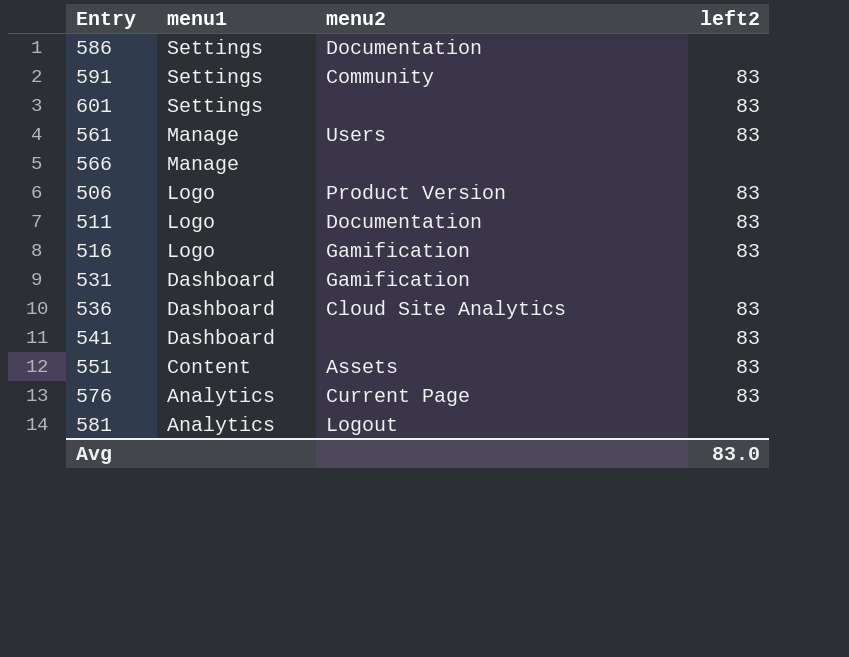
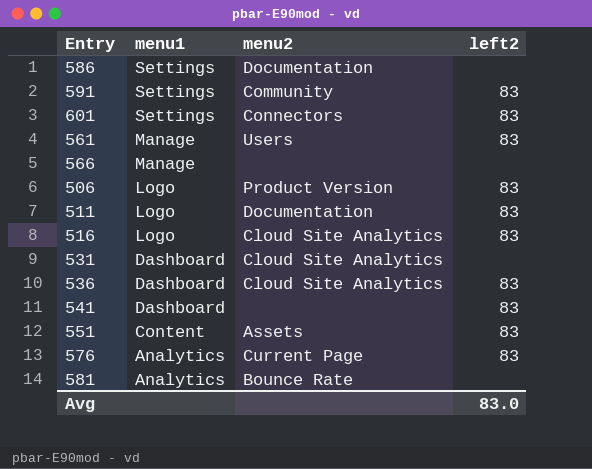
601 | menu2: none -> Connectors
516 | menu2: Gamification -> Cloud Site Analytics
531 | menu2: Gamification -> Cloud Site Analytics
581 | menu2: Logout -> Bounce Rate

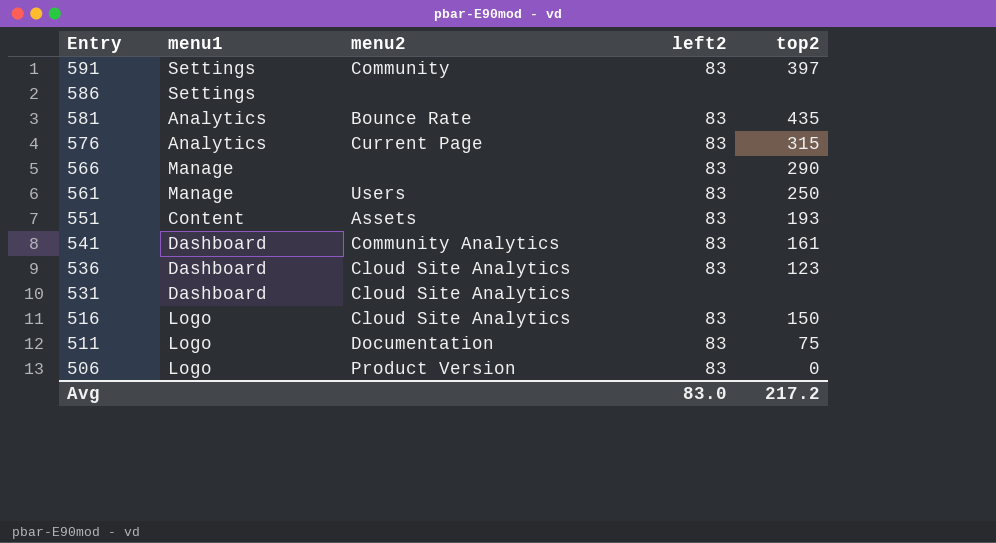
row order: menu1 descending -> Entry descending
column top2 | position: none -> 5
row 601: Settings | Connectors | 83 -> none
586 | menu2: Documentation -> none
581 | left2: none -> 83
566 | left2: none -> 83
541 | menu2: none -> Community Analytics

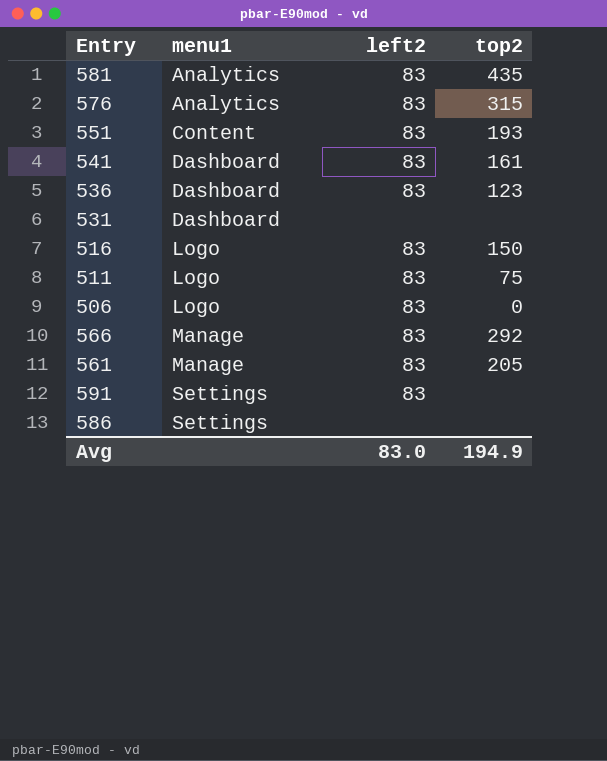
row order: Entry descending -> menu1 ascending
column menu2 | position: 3 -> none
566 | top2: 290 -> 292
561 | top2: 250 -> 205
591 | top2: 397 -> none
Avg | top2: 217.2 -> 194.9

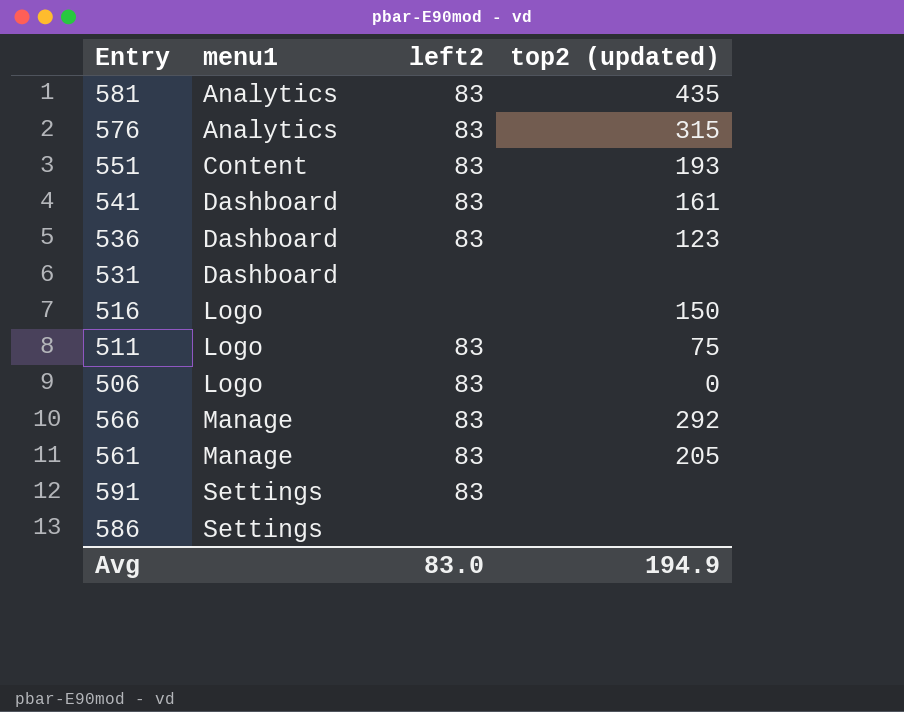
column name: top2 -> top2 (updated)
516 | left2: 83 -> none

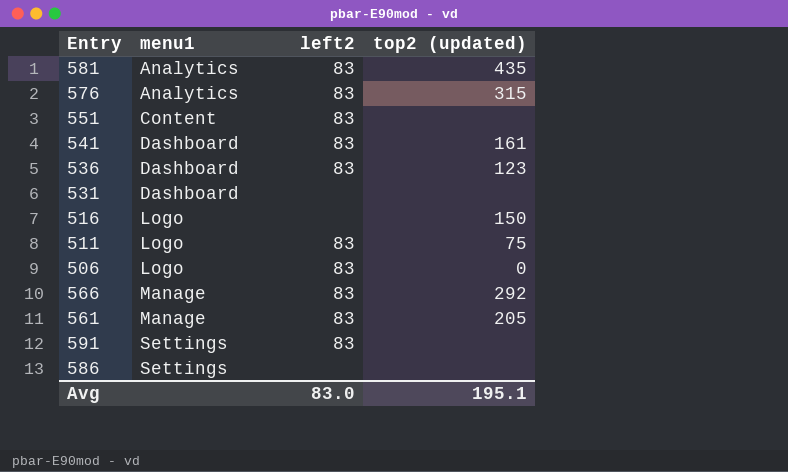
551 | top2 (updated): 193 -> none
Avg | top2 (updated): 194.9 -> 195.1

